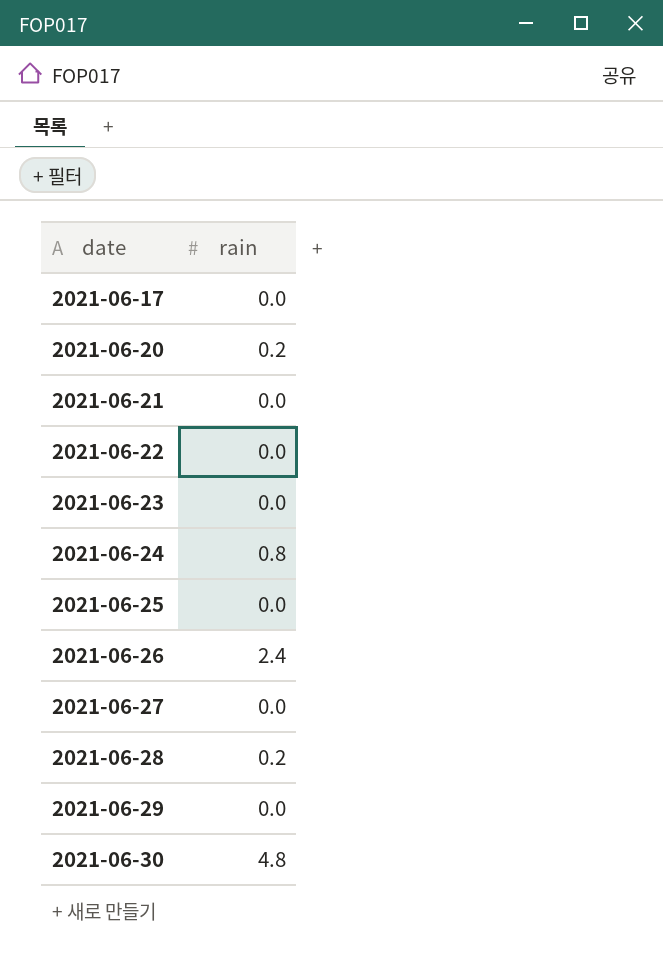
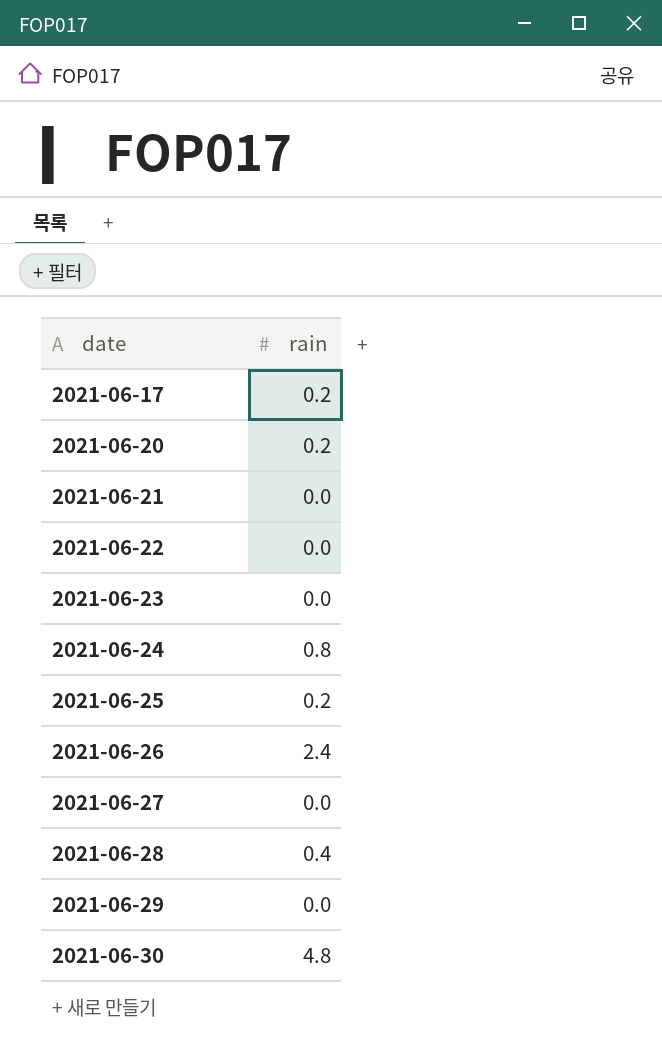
2021-06-17 | rain: 0.0 -> 0.2
2021-06-25 | rain: 0.0 -> 0.2
2021-06-28 | rain: 0.2 -> 0.4

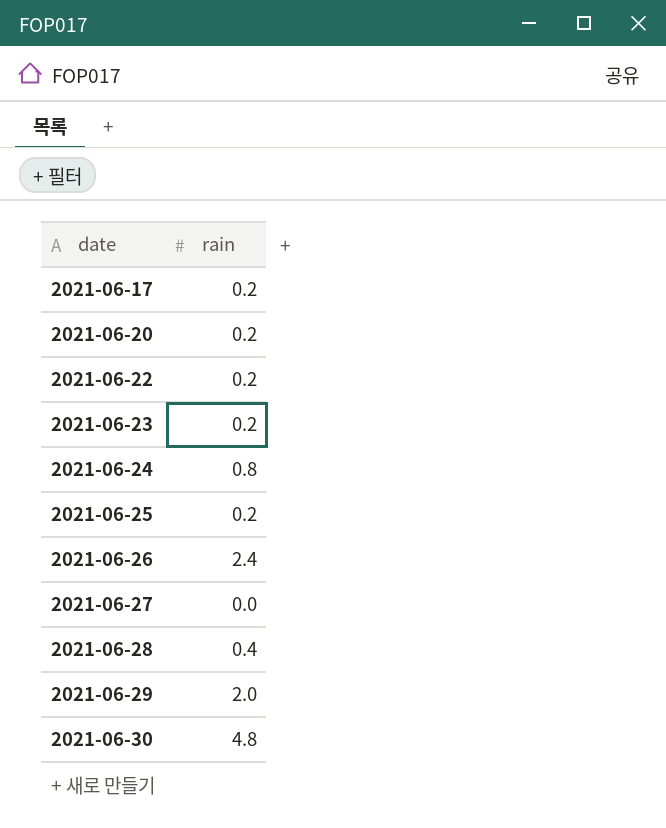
row 2021-06-21: 0.0 -> none
2021-06-22 | rain: 0.0 -> 0.2
2021-06-23 | rain: 0.0 -> 0.2
2021-06-29 | rain: 0.0 -> 2.0

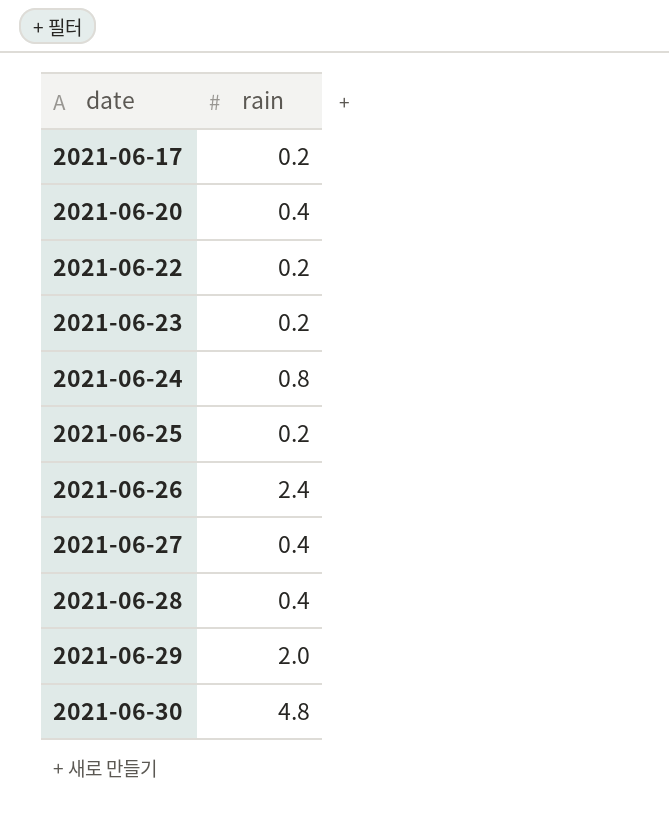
2021-06-20 | rain: 0.2 -> 0.4
2021-06-27 | rain: 0.0 -> 0.4

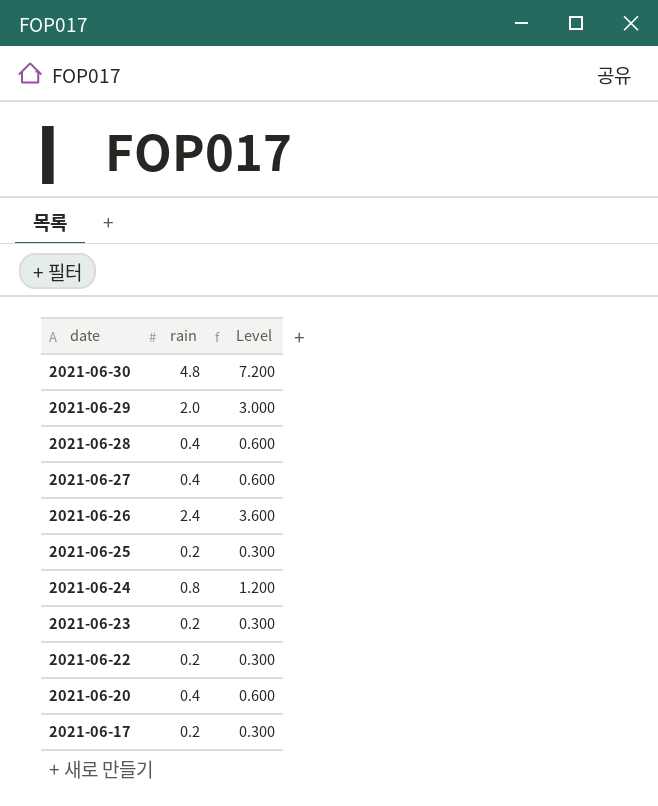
row order: date ascending -> date descending
column Level | formula: none -> [rain] * 1.5

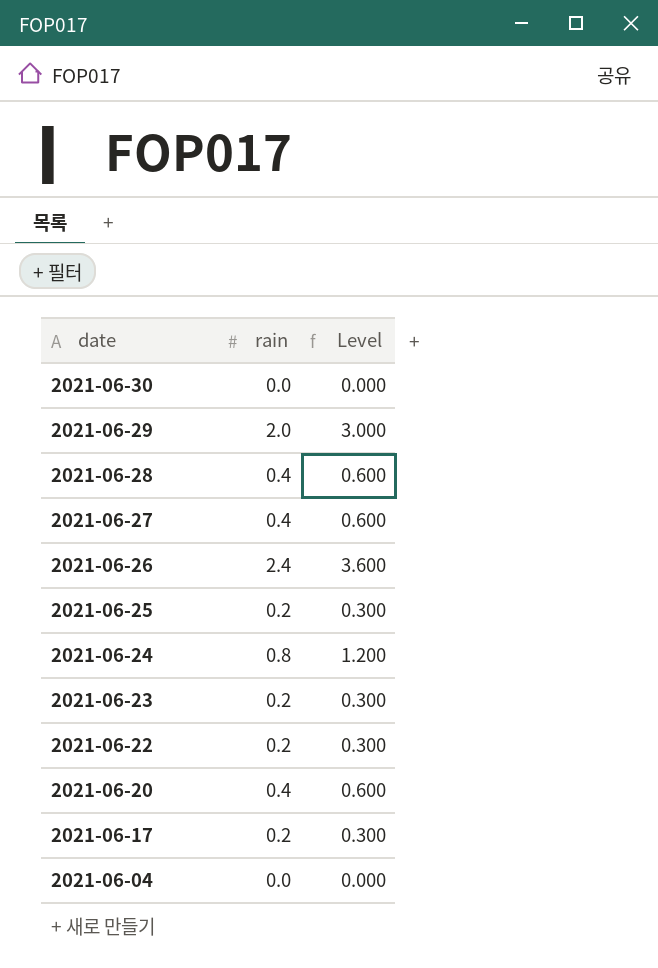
2021-06-30 | rain: 4.8 -> 0.0
2021-06-30 | Level: 7.200 -> 0.000
row 2021-06-04: none -> 0.0 | 0.000

